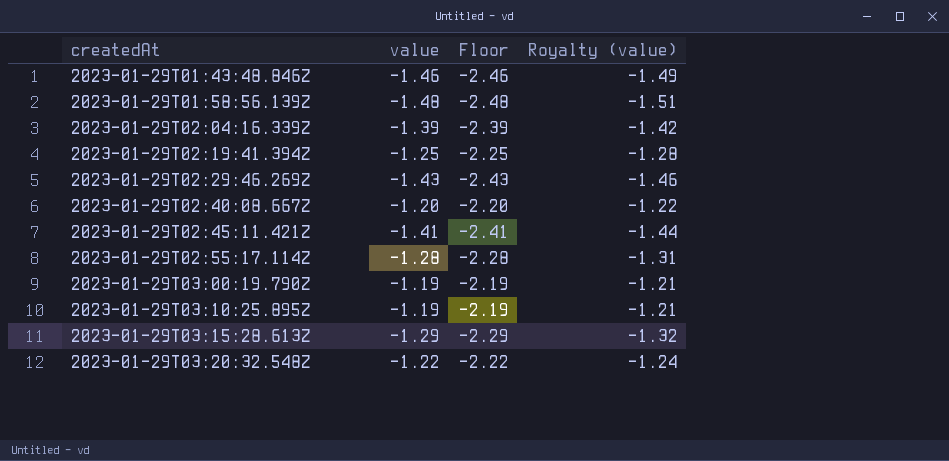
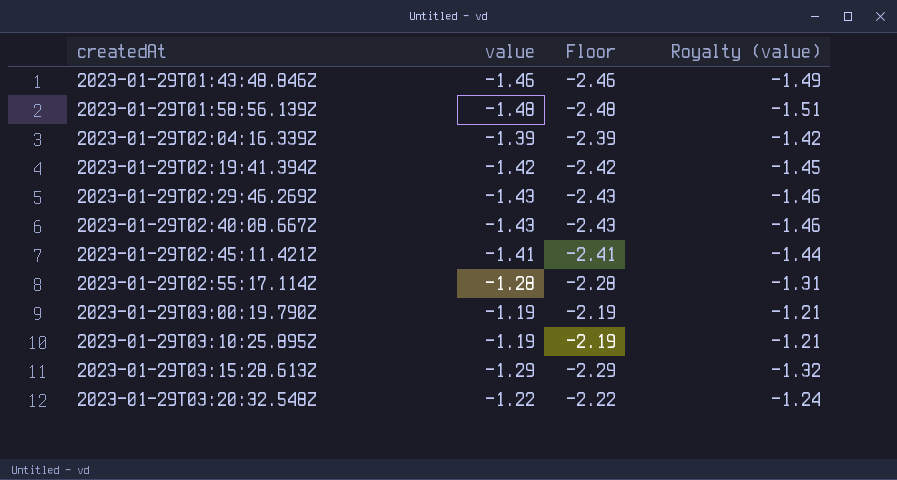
2023-01-29T02:19:41.394Z | value: -1.25 -> -1.42
2023-01-29T02:19:41.394Z | Floor: -2.25 -> -2.42
2023-01-29T02:19:41.394Z | Royalty (value): -1.28 -> -1.45
2023-01-29T02:40:08.667Z | value: -1.20 -> -1.43
2023-01-29T02:40:08.667Z | Floor: -2.20 -> -2.43
2023-01-29T02:40:08.667Z | Royalty (value): -1.22 -> -1.46

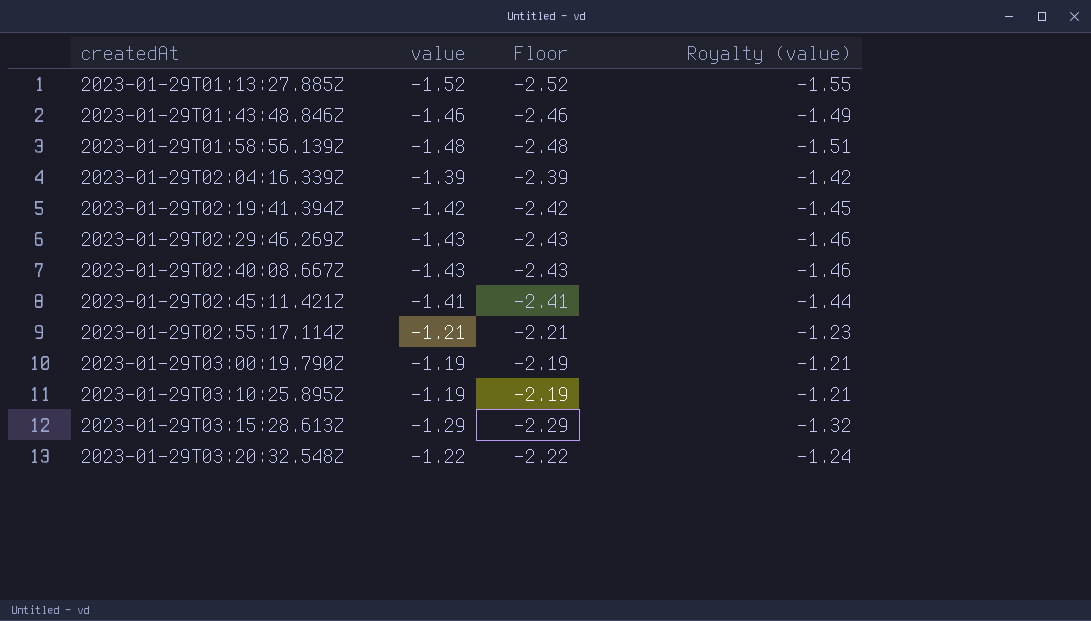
row 2023-01-29T01:13:27.885Z: none -> -1.52 | -2.52 | -1.55
2023-01-29T02:55:17.114Z | value: -1.28 -> -1.21
2023-01-29T02:55:17.114Z | Floor: -2.28 -> -2.21
2023-01-29T02:55:17.114Z | Royalty (value): -1.31 -> -1.23

